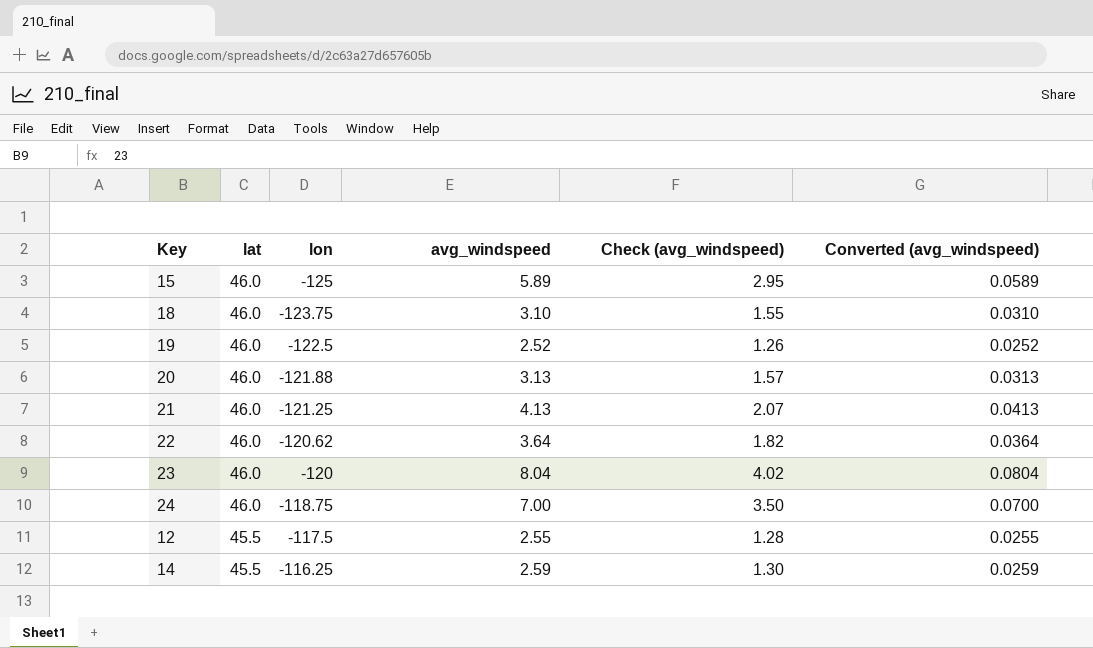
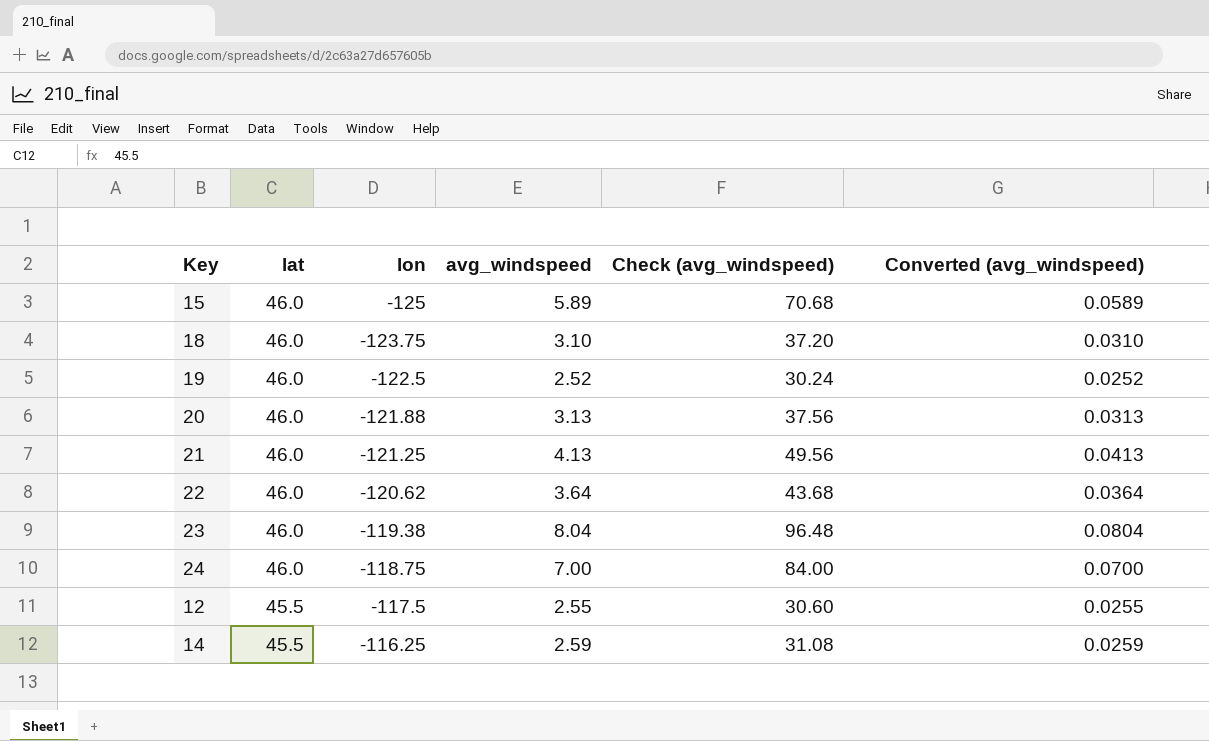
column Check (avg_windspeed) | formula: [avg_windspeed] * 0.5 -> [avg_windspeed] * 12
23 | lon: -120 -> -119.38

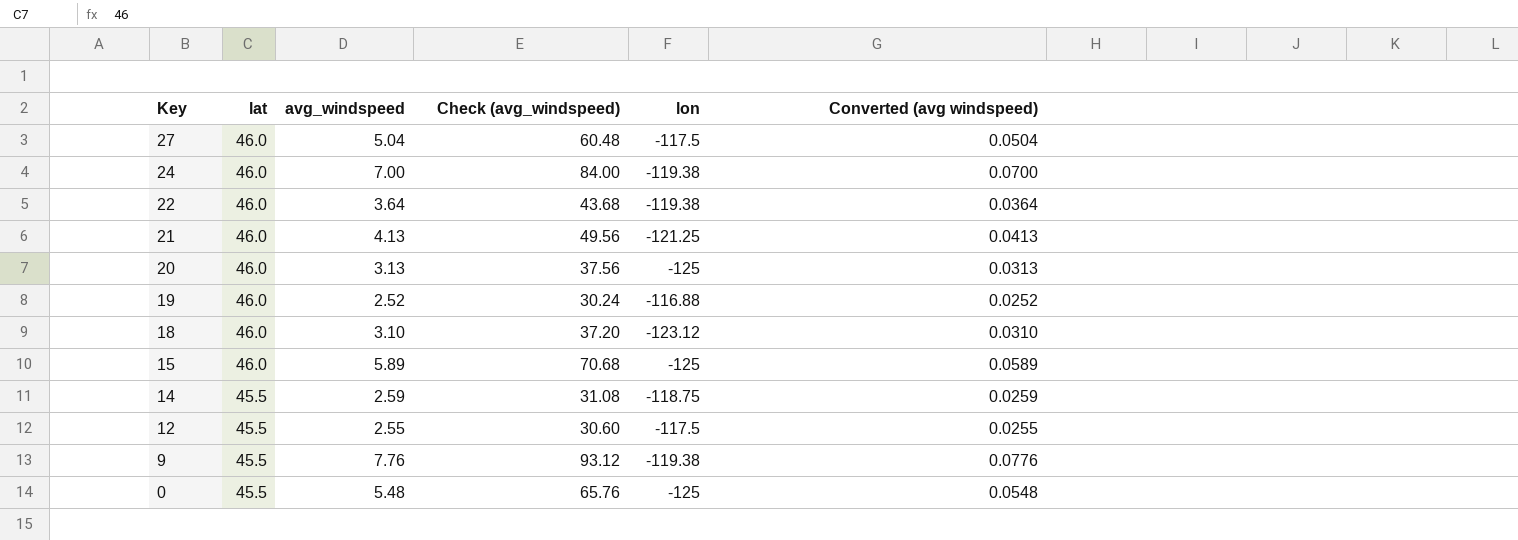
row order: lat descending -> Key descending
column lon | position: 3 -> 5
column name: Converted (avg_windspeed) -> Converted (avg windspeed)
row 23: 46.0 | -119.38 | 8.04 | 96.48 | 0.0804 -> none
row 27: none -> 46.0 | 5.04 | 60.48 | -117.5 | 0.0504
24 | lon: -118.75 -> -119.38
22 | lon: -120.62 -> -119.38
20 | lon: -121.88 -> -125
19 | lon: -122.5 -> -116.88
18 | lon: -123.75 -> -123.12
14 | lon: -116.25 -> -118.75
row 9: none -> 45.5 | 7.76 | 93.12 | -119.38 | 0.0776
row 0: none -> 45.5 | 5.48 | 65.76 | -125 | 0.0548

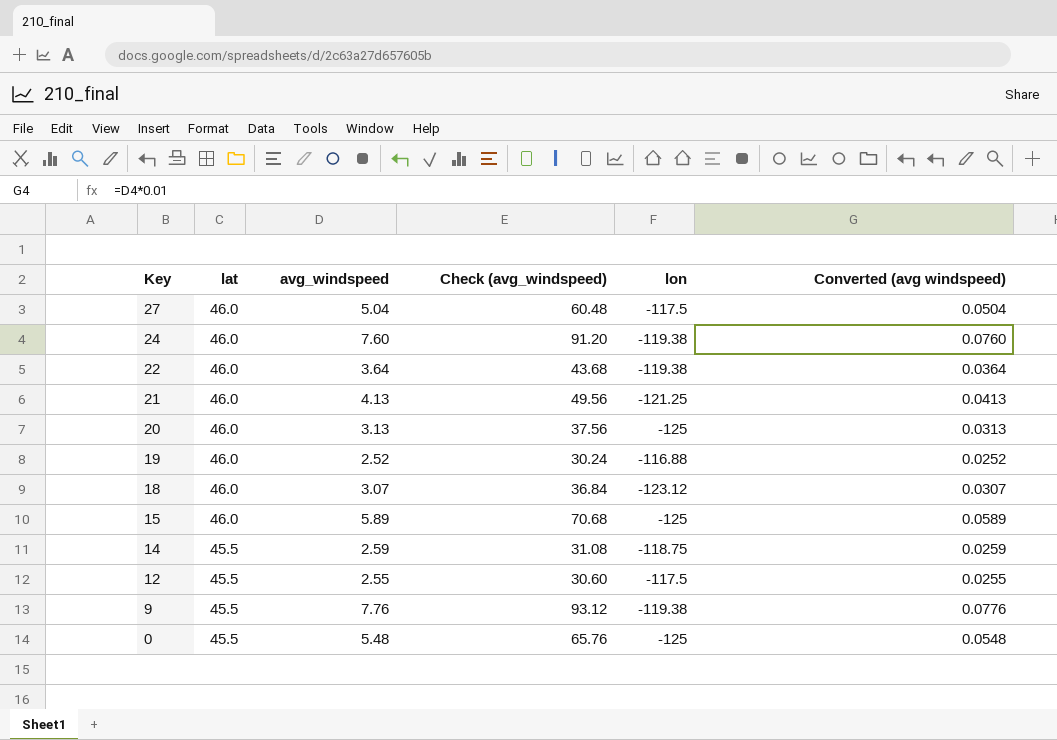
24 | avg_windspeed: 7.00 -> 7.60
24 | Check (avg_windspeed): 84.00 -> 91.20
24 | Converted (avg windspeed): 0.0700 -> 0.0760
18 | avg_windspeed: 3.10 -> 3.07
18 | Check (avg_windspeed): 37.20 -> 36.84
18 | Converted (avg windspeed): 0.0310 -> 0.0307

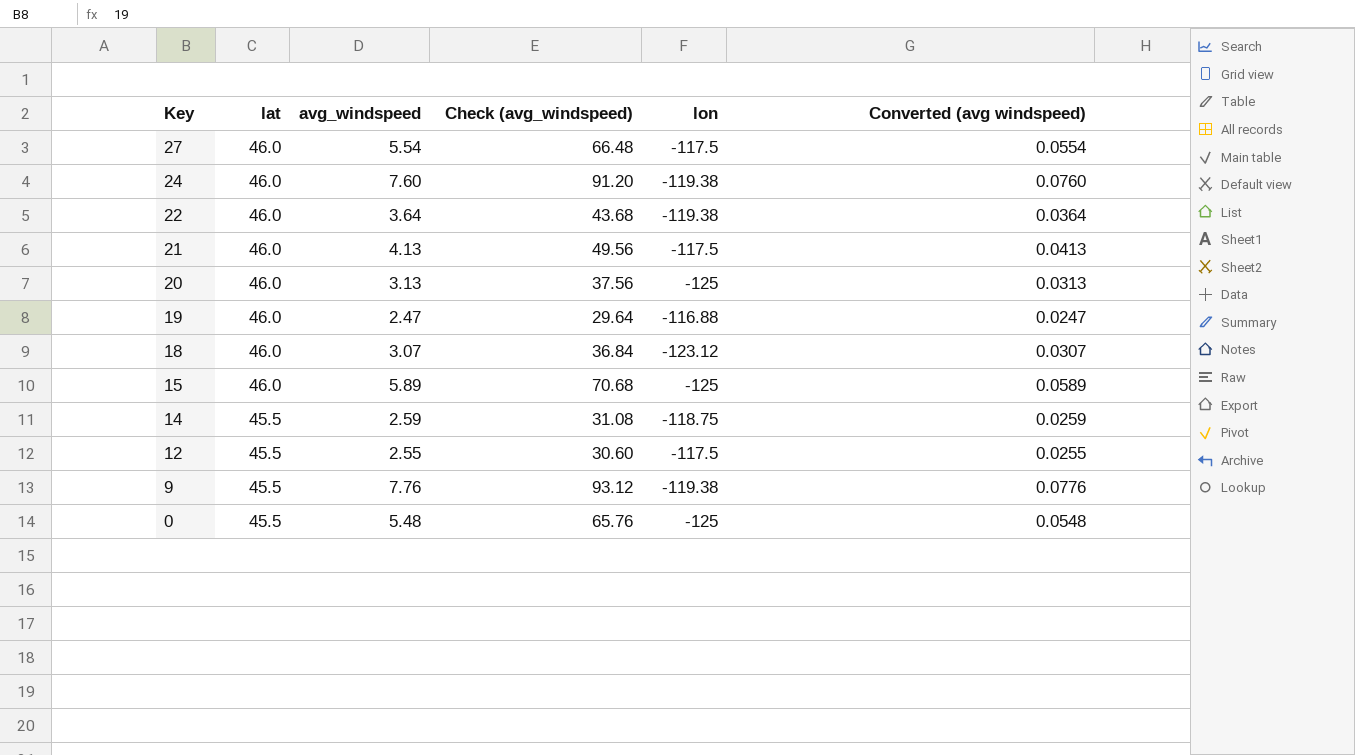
27 | avg_windspeed: 5.04 -> 5.54
27 | Check (avg_windspeed): 60.48 -> 66.48
27 | Converted (avg windspeed): 0.0504 -> 0.0554
21 | lon: -121.25 -> -117.5
19 | avg_windspeed: 2.52 -> 2.47
19 | Check (avg_windspeed): 30.24 -> 29.64
19 | Converted (avg windspeed): 0.0252 -> 0.0247

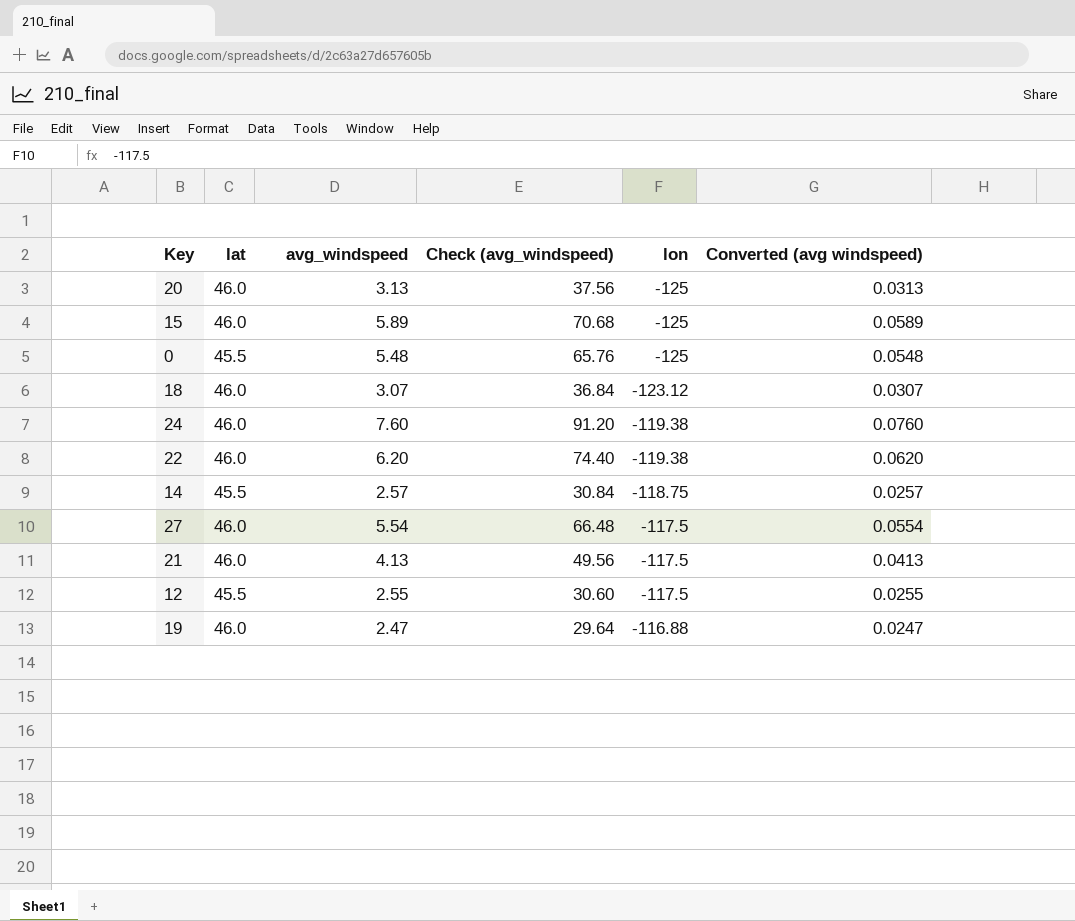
row order: Key descending -> lon ascending
row 9: 45.5 | 7.76 | 93.12 | -119.38 | 0.0776 -> none
22 | avg_windspeed: 3.64 -> 6.20
22 | Check (avg_windspeed): 43.68 -> 74.40
22 | Converted (avg windspeed): 0.0364 -> 0.0620
14 | avg_windspeed: 2.59 -> 2.57
14 | Check (avg_windspeed): 31.08 -> 30.84
14 | Converted (avg windspeed): 0.0259 -> 0.0257

